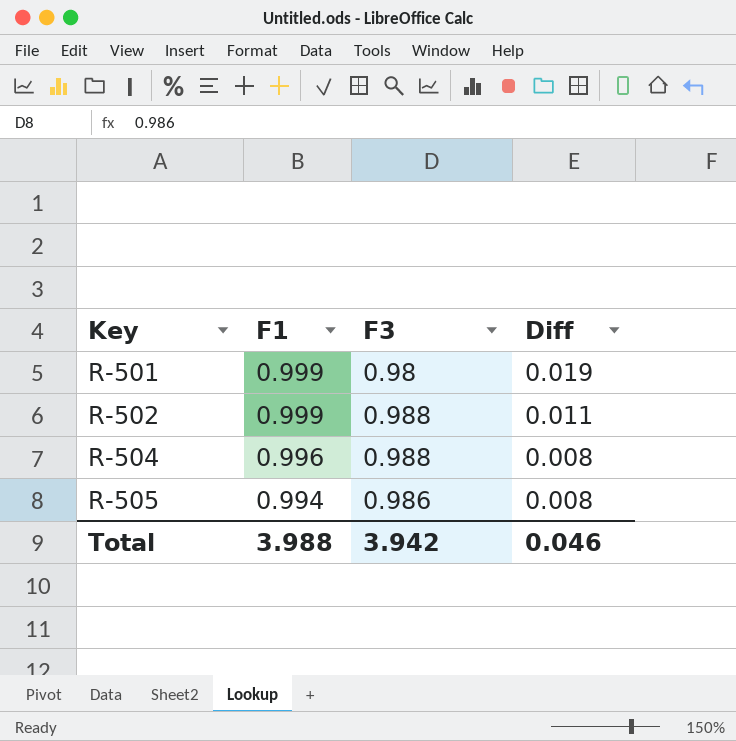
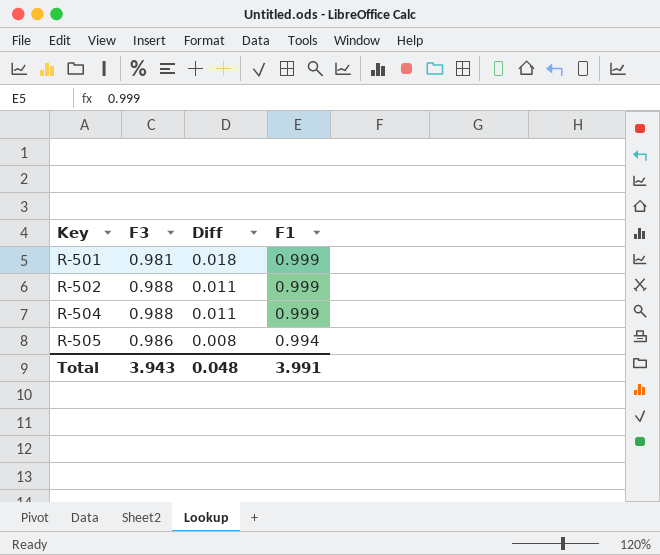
column F1 | position: 2 -> 4
R-501 | F3: 0.98 -> 0.981
R-501 | Diff: 0.019 -> 0.018
R-504 | Diff: 0.008 -> 0.011
R-504 | F1: 0.996 -> 0.999
Total | F3: 3.942 -> 3.943
Total | Diff: 0.046 -> 0.048
Total | F1: 3.988 -> 3.991

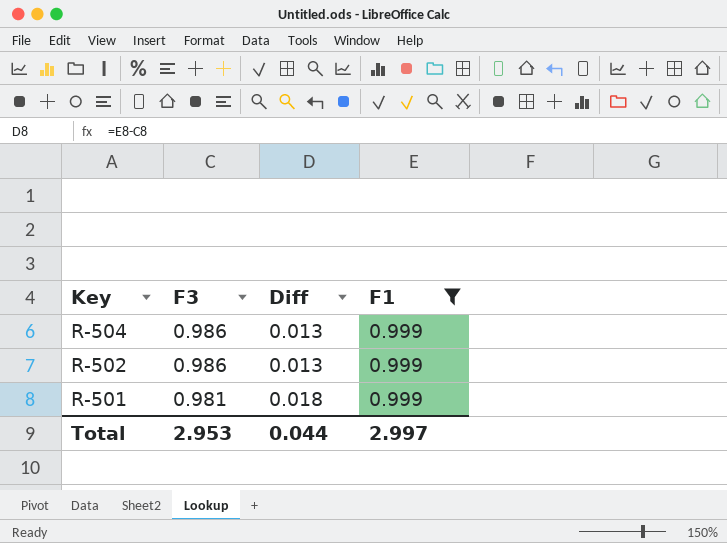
filter: none -> F1 = 0.999
row order: Key ascending -> Key descending
R-504 | F3: 0.988 -> 0.986
R-504 | Diff: 0.011 -> 0.013
R-502 | F3: 0.988 -> 0.986
R-502 | Diff: 0.011 -> 0.013
Total | F3: 3.943 -> 2.953
Total | Diff: 0.048 -> 0.044
Total | F1: 3.991 -> 2.997

